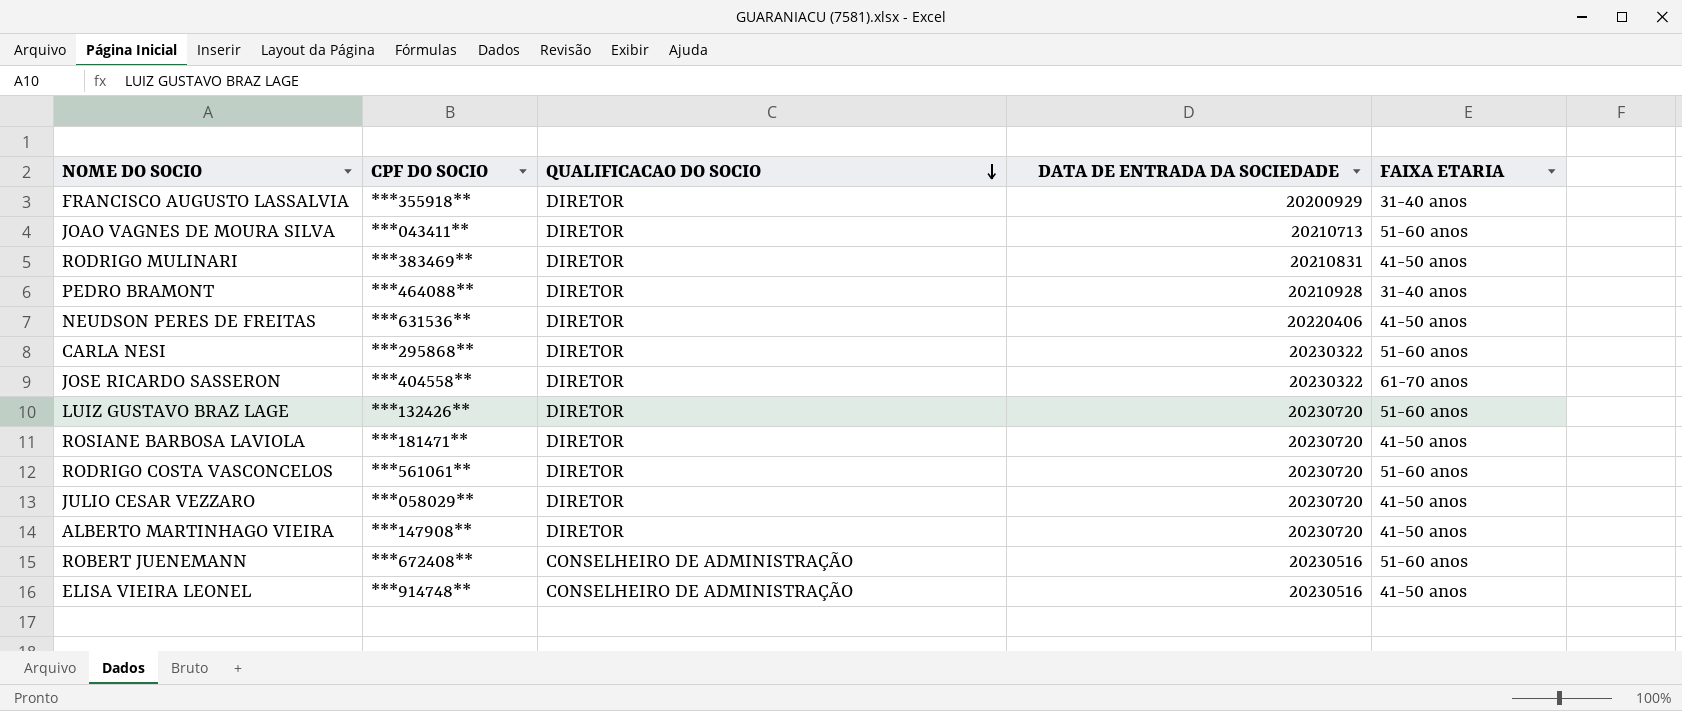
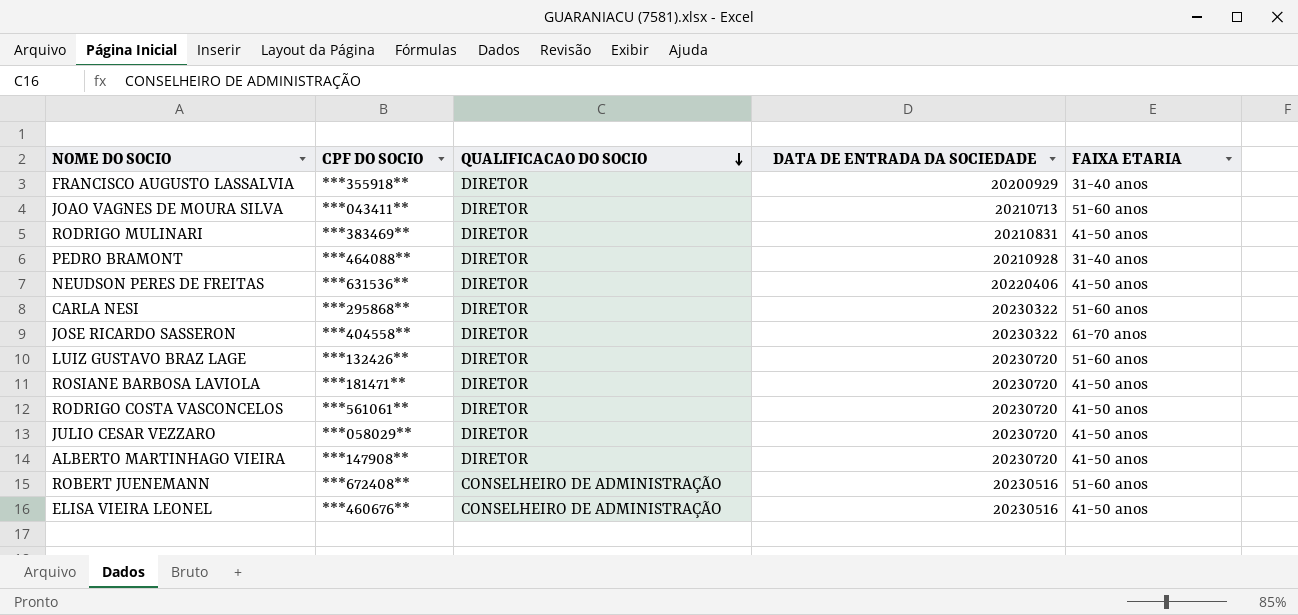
RODRIGO COSTA VASCONCELOS | FAIXA ETARIA: 51-60 anos -> 41-50 anos
ELISA VIEIRA LEONEL | CPF DO SOCIO: ***914748** -> ***460676**

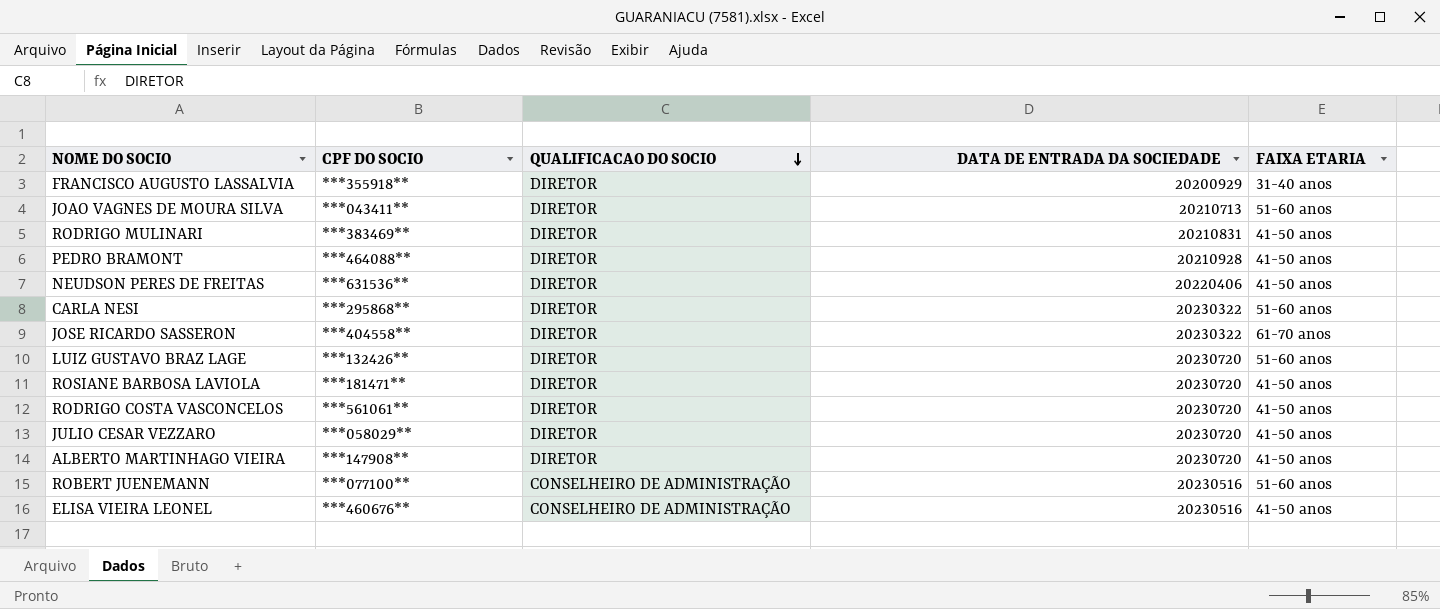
PEDRO BRAMONT | FAIXA ETARIA: 31-40 anos -> 41-50 anos
ROBERT JUENEMANN | CPF DO SOCIO: ***672408** -> ***077100**

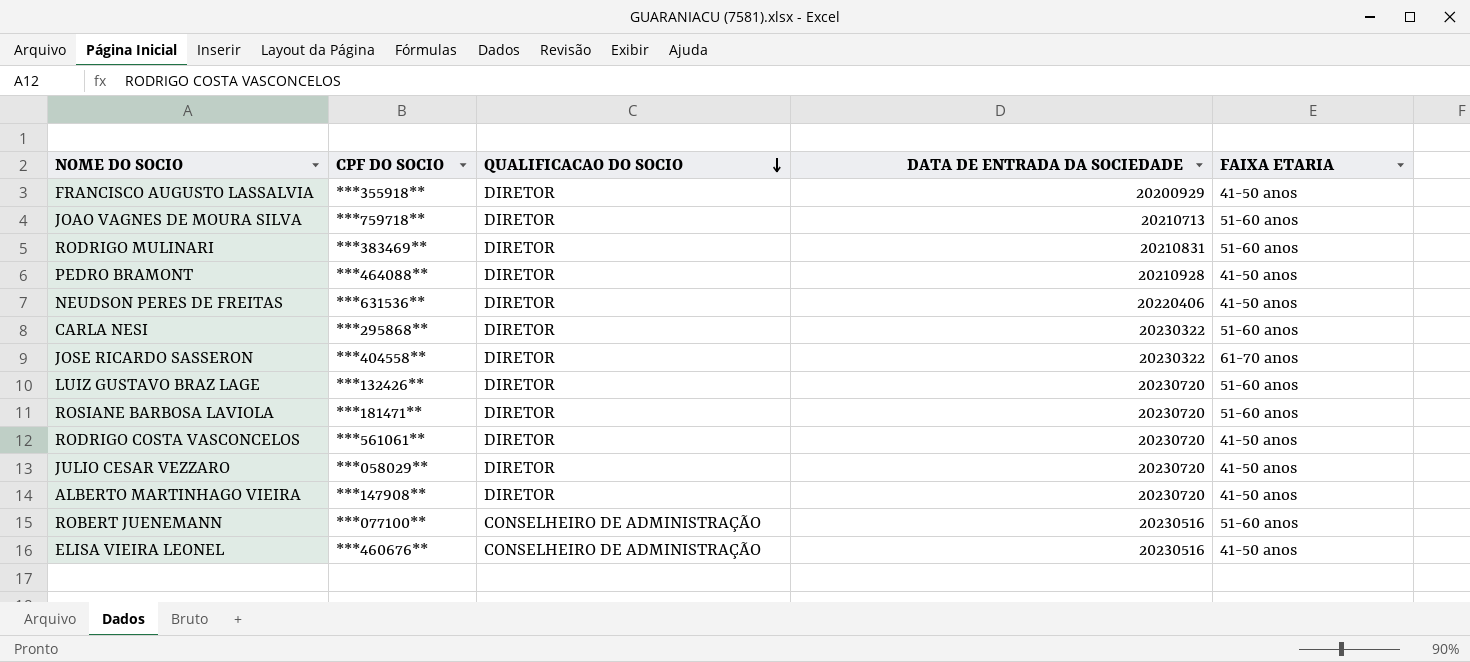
FRANCISCO AUGUSTO LASSALVIA | FAIXA ETARIA: 31-40 anos -> 41-50 anos
JOAO VAGNES DE MOURA SILVA | CPF DO SOCIO: ***043411** -> ***759718**
RODRIGO MULINARI | FAIXA ETARIA: 41-50 anos -> 51-60 anos
ROSIANE BARBOSA LAVIOLA | FAIXA ETARIA: 41-50 anos -> 51-60 anos

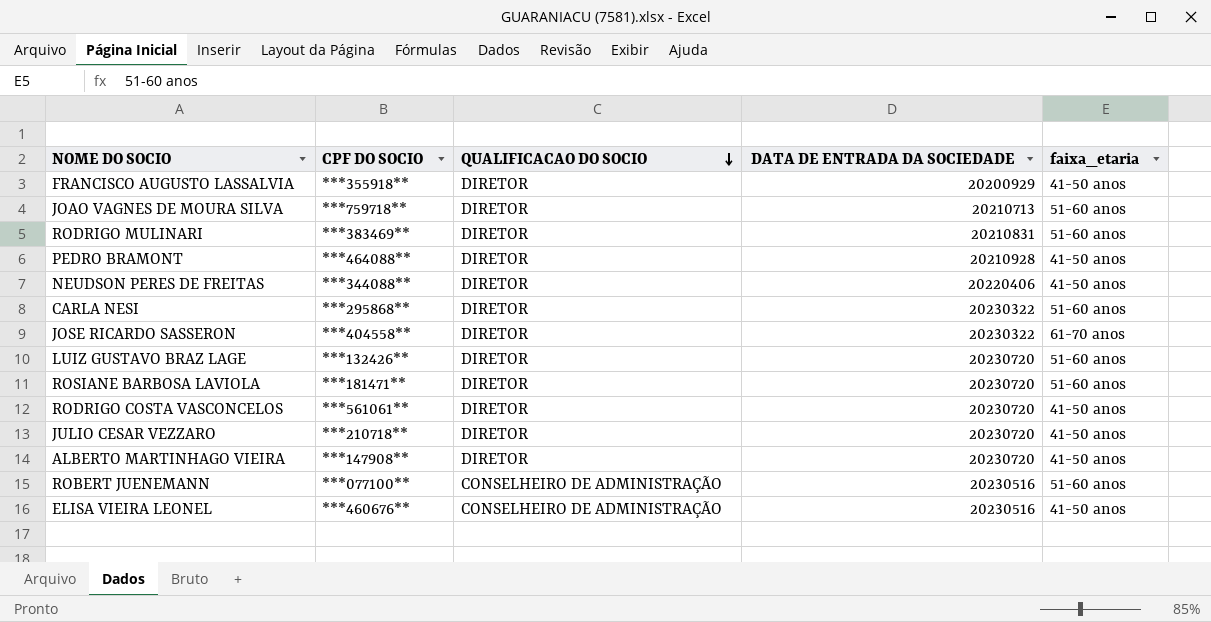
column name: FAIXA ETARIA -> faixa_etaria
NEUDSON PERES DE FREITAS | CPF DO SOCIO: ***631536** -> ***344088**
JULIO CESAR VEZZARO | CPF DO SOCIO: ***058029** -> ***210718**

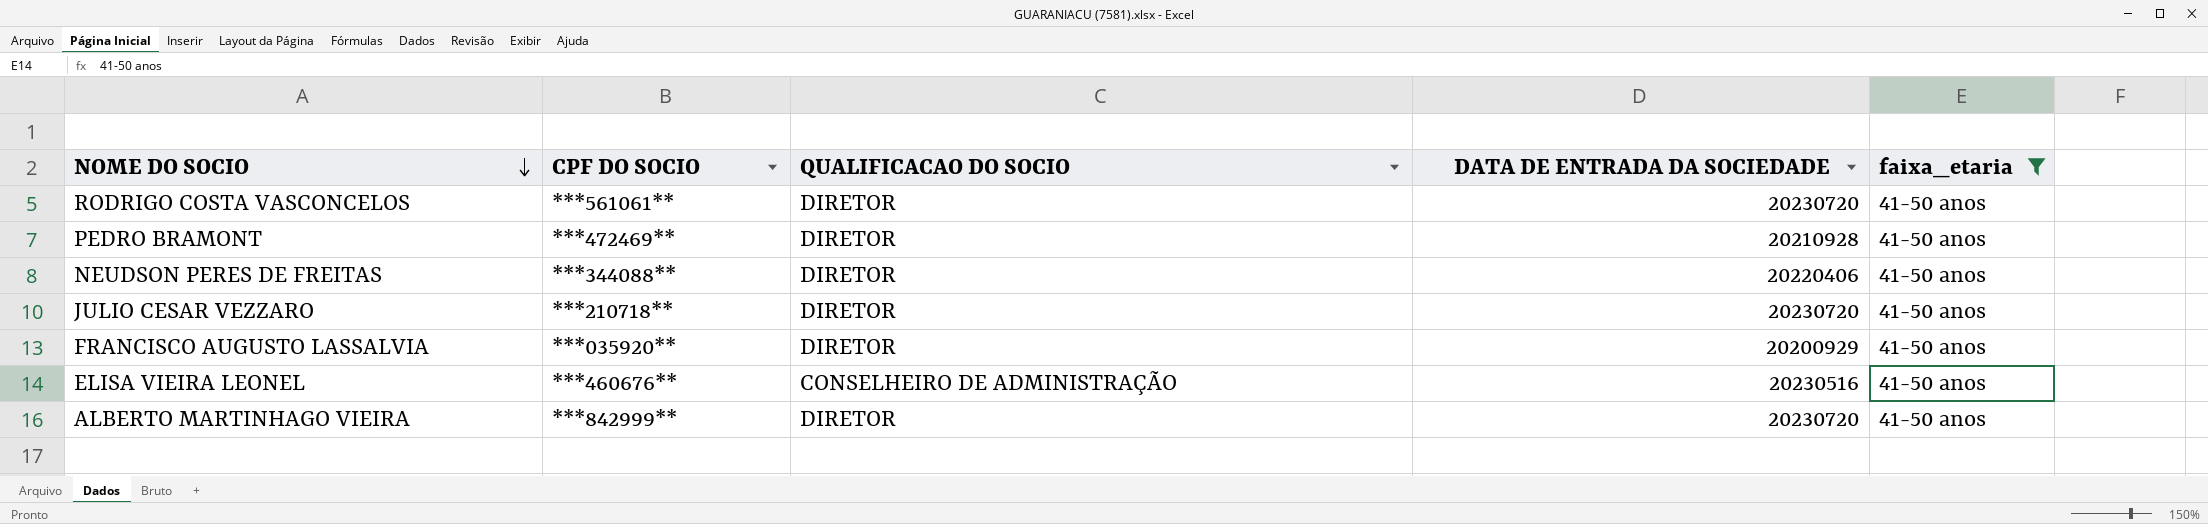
filter: none -> faixa_etaria = 41-50 anos
row order: QUALIFICACAO DO SOCIO descending -> NOME DO SOCIO descending
PEDRO BRAMONT | CPF DO SOCIO: ***464088** -> ***472469**
FRANCISCO AUGUSTO LASSALVIA | CPF DO SOCIO: ***355918** -> ***035920**
ALBERTO MARTINHAGO VIEIRA | CPF DO SOCIO: ***147908** -> ***842999**

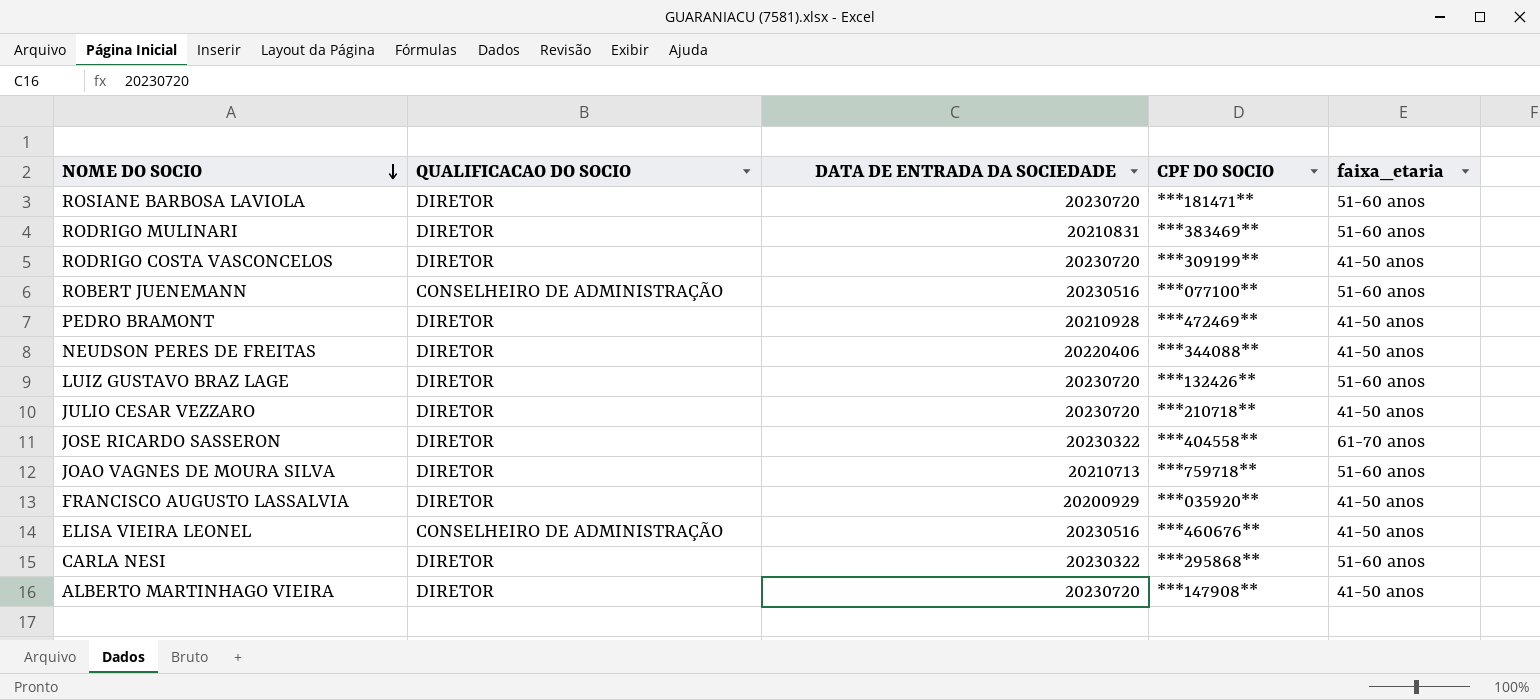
filter: faixa_etaria = 41-50 anos -> none
column CPF DO SOCIO | position: 2 -> 4
RODRIGO COSTA VASCONCELOS | CPF DO SOCIO: ***561061** -> ***309199**
ALBERTO MARTINHAGO VIEIRA | CPF DO SOCIO: ***842999** -> ***147908**

